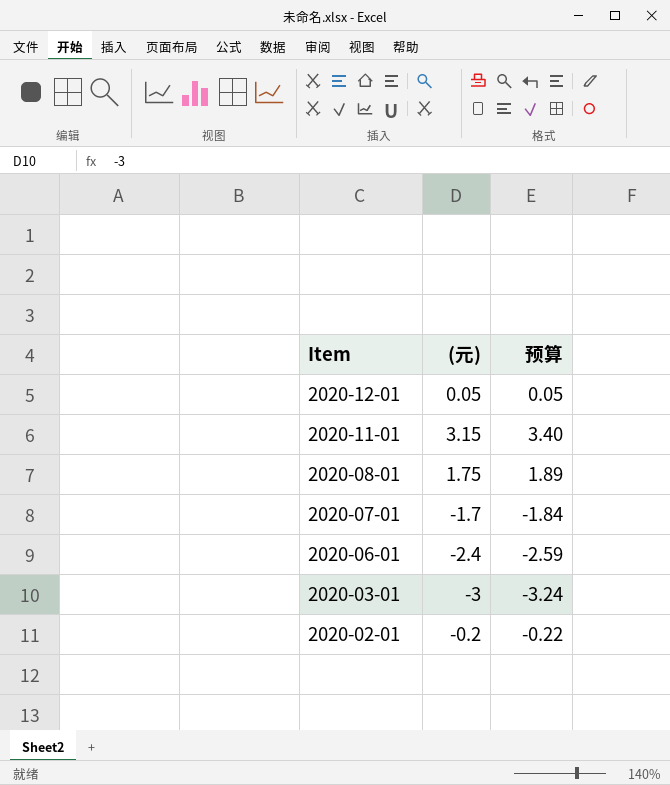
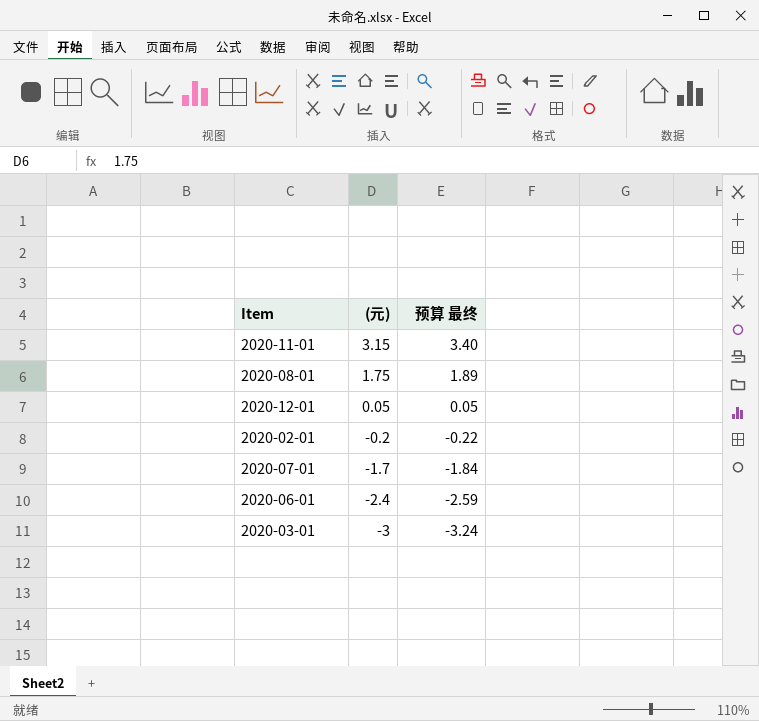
row order: Item descending -> (元) descending
column name: 预算 -> 预算 最终

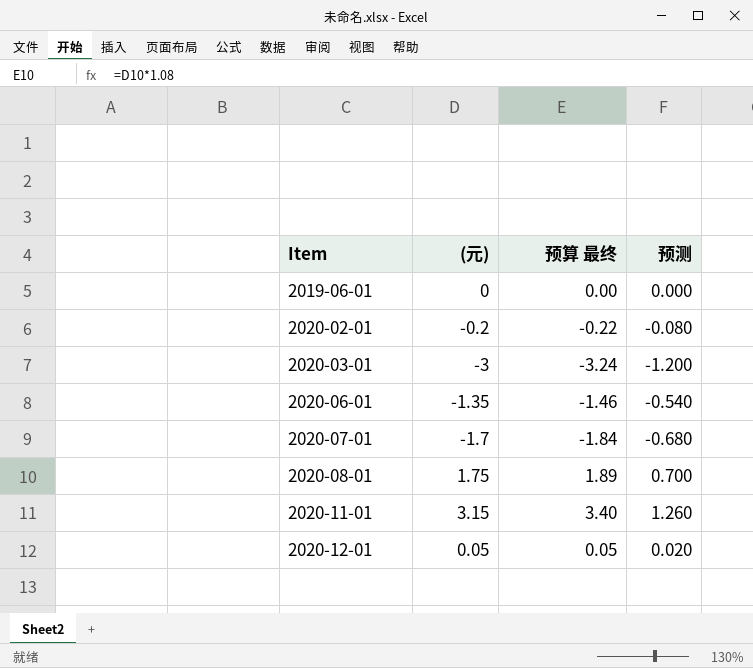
row order: (元) descending -> Item ascending
column 预测 | formula: none -> [(元)] * 0.4
row 2019-06-01: none -> 0 | 0.00 | 0.000
2020-06-01 | (元): -2.4 -> -1.35
2020-06-01 | 预算 最终: -2.59 -> -1.46

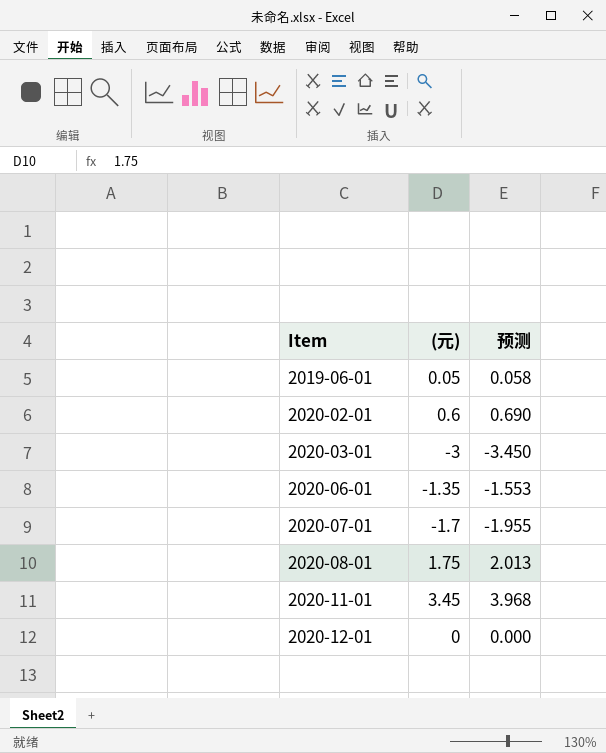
column 预算 最终 | formula: [(元)] * 1.08 -> none
column 预测 | formula: [(元)] * 0.4 -> [(元)] * 1.15
2019-06-01 | (元): 0 -> 0.05
2020-02-01 | (元): -0.2 -> 0.6
2020-11-01 | (元): 3.15 -> 3.45
2020-12-01 | (元): 0.05 -> 0

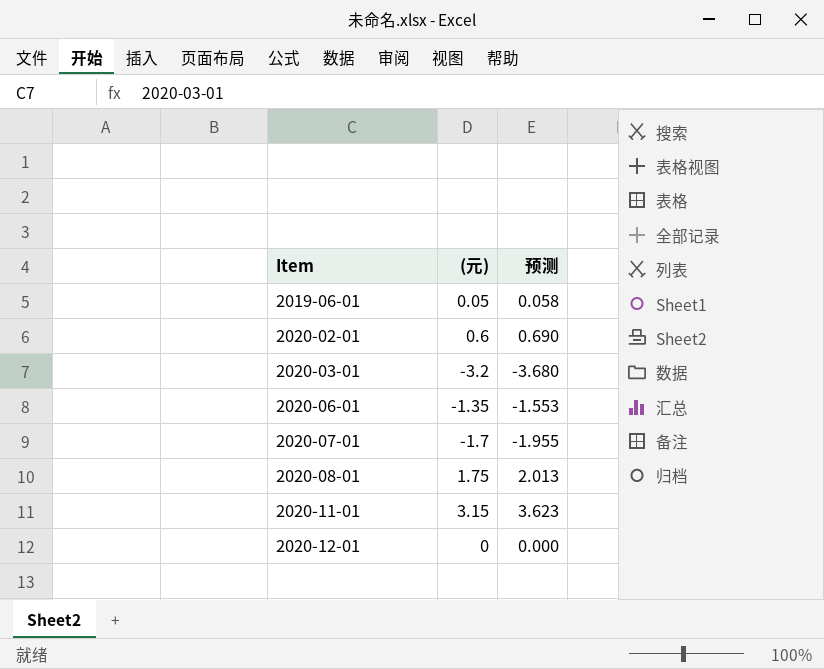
2020-03-01 | (元): -3 -> -3.2
2020-03-01 | 预测: -3.450 -> -3.680
2020-11-01 | (元): 3.45 -> 3.15
2020-11-01 | 预测: 3.968 -> 3.623

